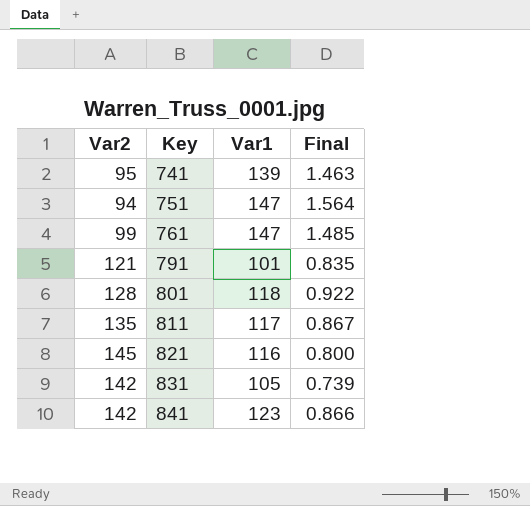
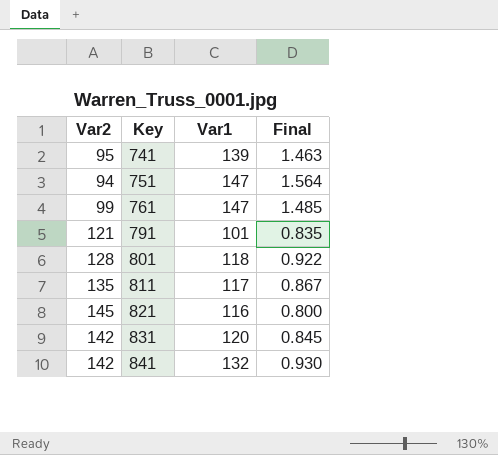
831 | Var1: 105 -> 120
831 | Final: 0.739 -> 0.845
841 | Var1: 123 -> 132
841 | Final: 0.866 -> 0.930

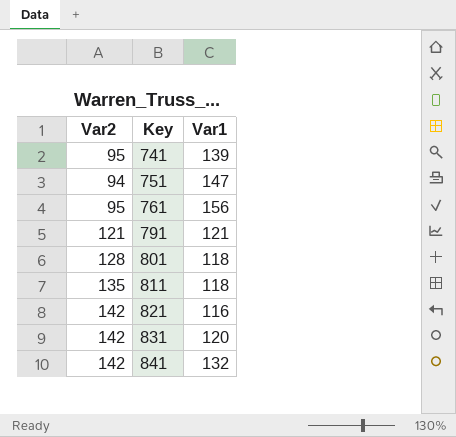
column Final | formula: [Var1] / [Var2] -> none
761 | Var2: 99 -> 95
761 | Var1: 147 -> 156
791 | Var1: 101 -> 121
811 | Var1: 117 -> 118
821 | Var2: 145 -> 142

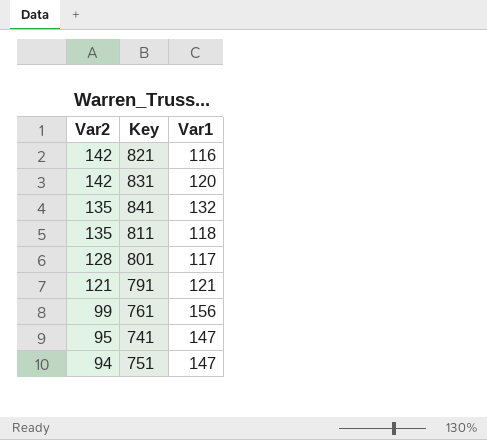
row order: Key ascending -> Var2 descending
841 | Var2: 142 -> 135
801 | Var1: 118 -> 117
761 | Var2: 95 -> 99
741 | Var1: 139 -> 147

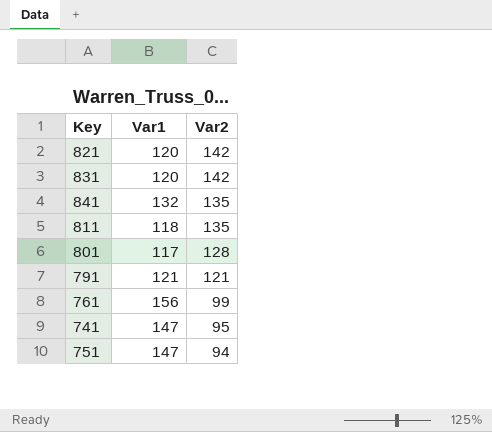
column Var2 | position: 1 -> 3
821 | Var1: 116 -> 120

